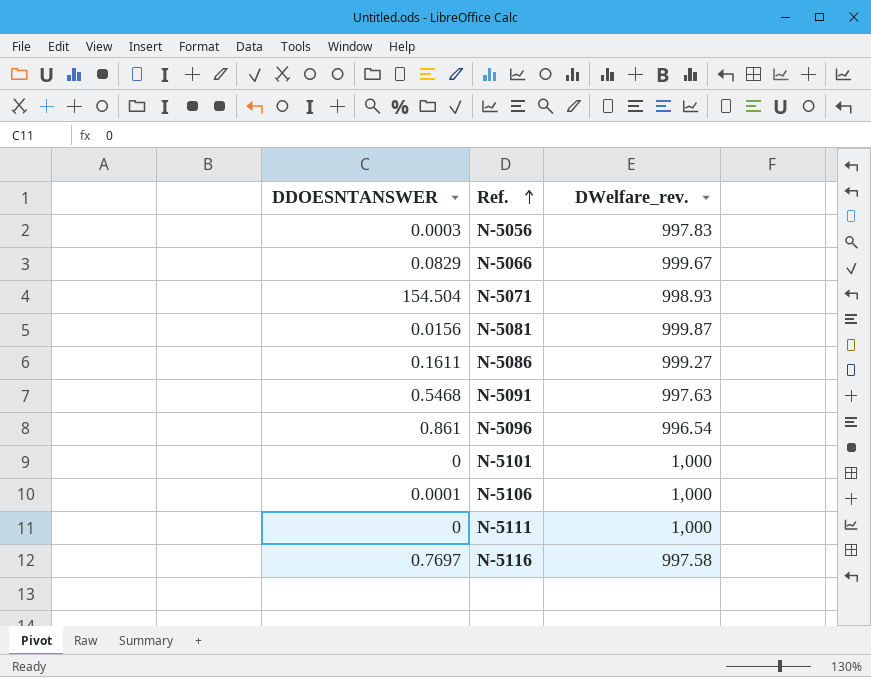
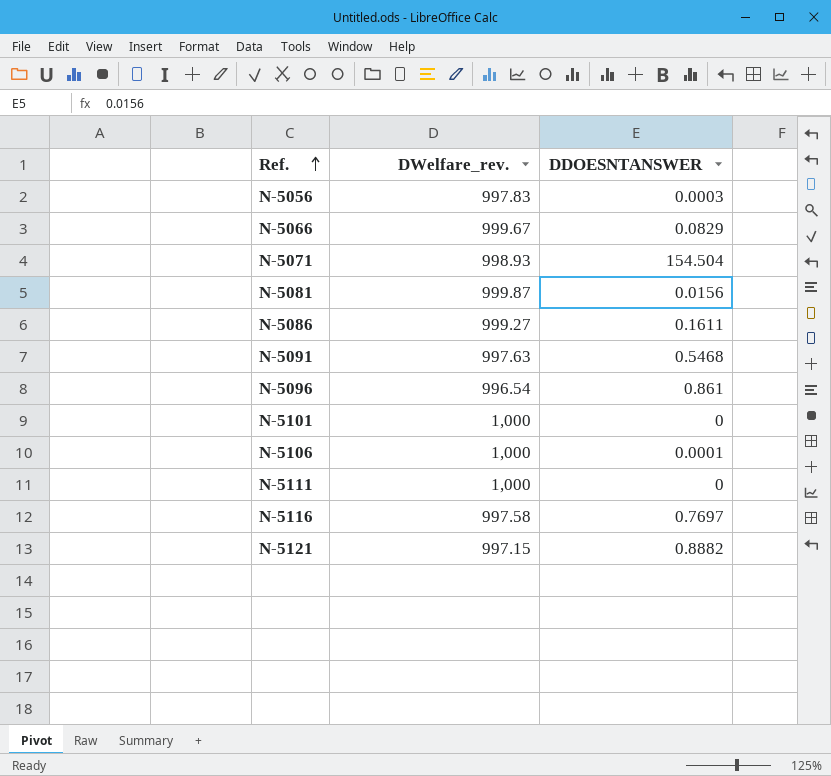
column DDOESNTANSWER | position: 1 -> 3
row N-5121: none -> 997.15 | 0.8882

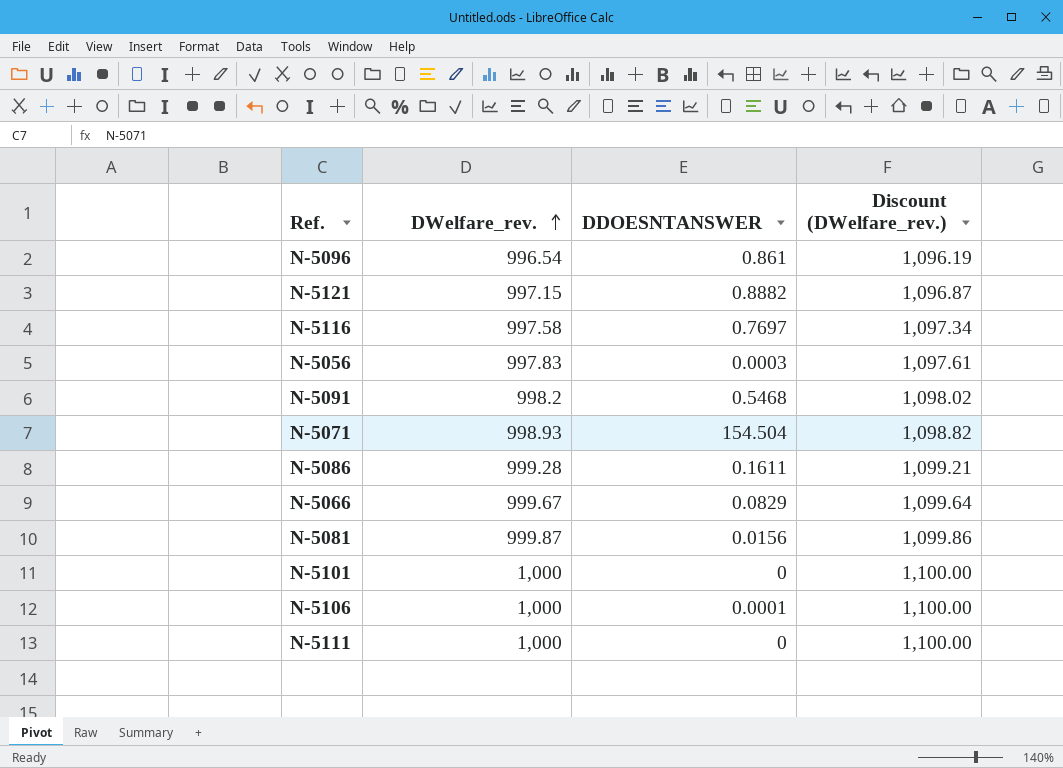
row order: Ref. ascending -> DWelfare_rev. ascending
column Discount (DWelfare_rev.) | formula: none -> [DWelfare_rev.] * 1.1
N-5091 | DWelfare_rev.: 997.63 -> 998.2
N-5086 | DWelfare_rev.: 999.27 -> 999.28

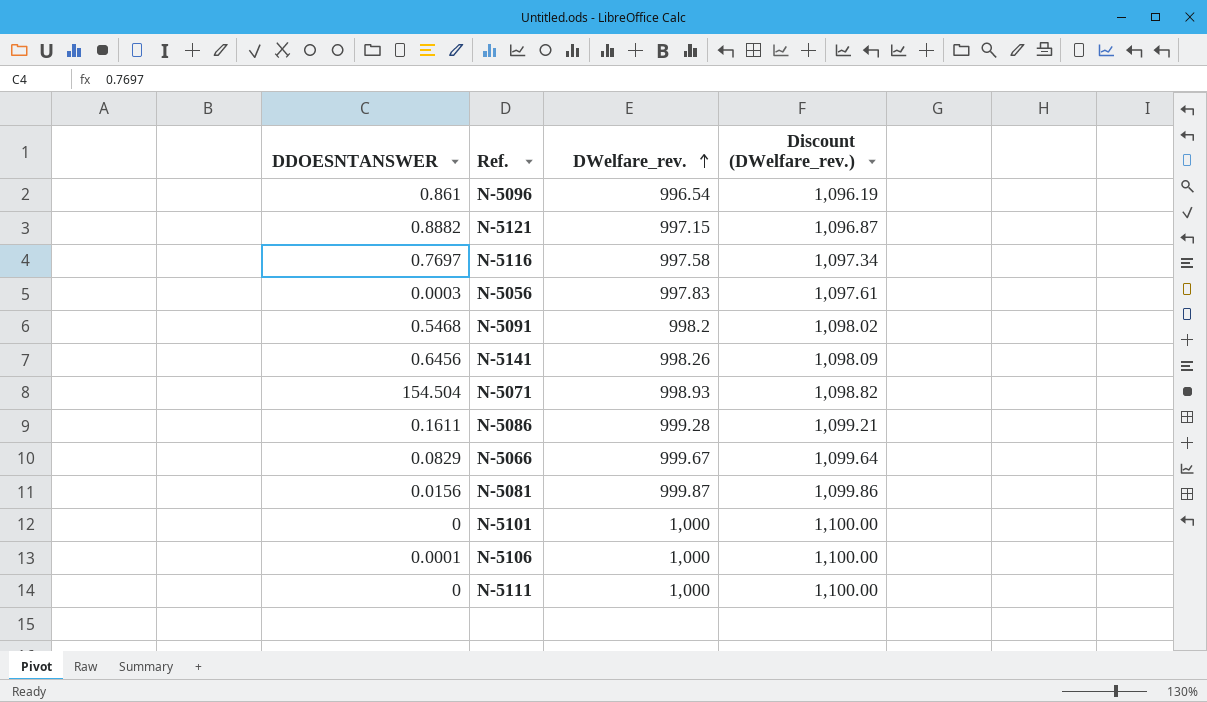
column DDOESNTANSWER | position: 3 -> 1
row N-5141: none -> 0.6456 | 998.26 | 1,098.09

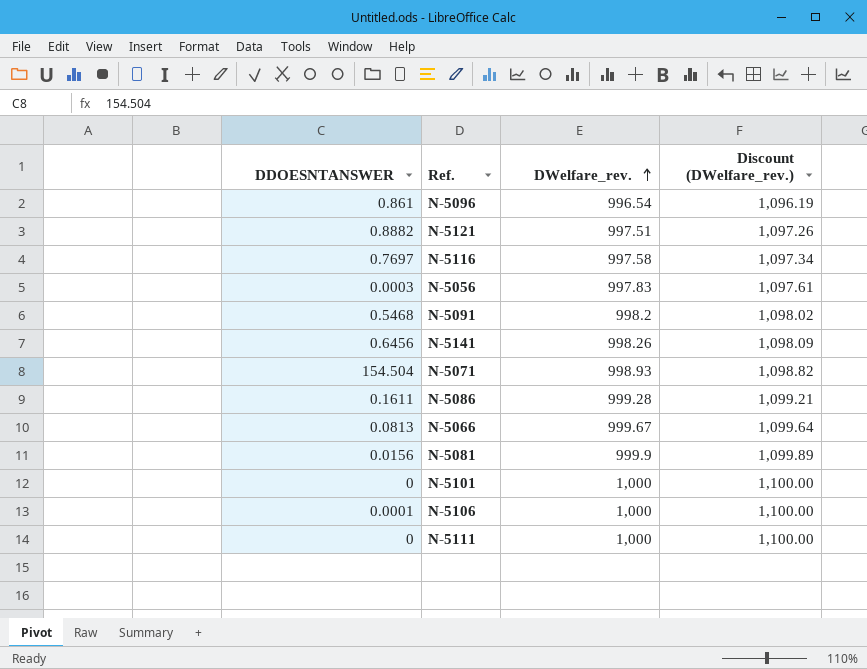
N-5121 | DWelfare_rev.: 997.15 -> 997.51
N-5121 | Discount (DWelfare_rev.): 1,096.87 -> 1,097.26
N-5066 | DDOESNTANSWER: 0.0829 -> 0.0813
N-5081 | DWelfare_rev.: 999.87 -> 999.9
N-5081 | Discount (DWelfare_rev.): 1,099.86 -> 1,099.89

